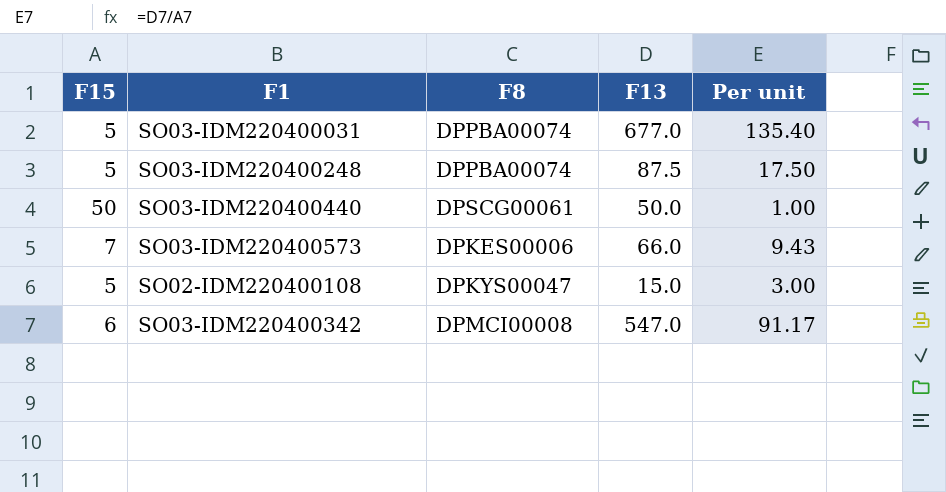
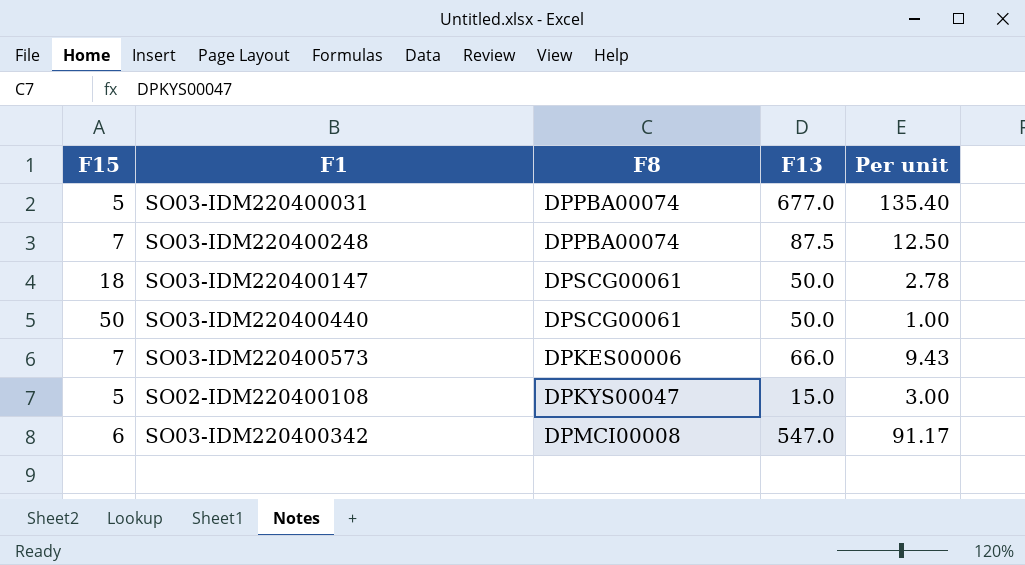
SO03-IDM220400248 | F15: 5 -> 7
SO03-IDM220400248 | Per unit: 17.50 -> 12.50
row SO03-IDM220400147: none -> 18 | DPSCG00061 | 50.0 | 2.78

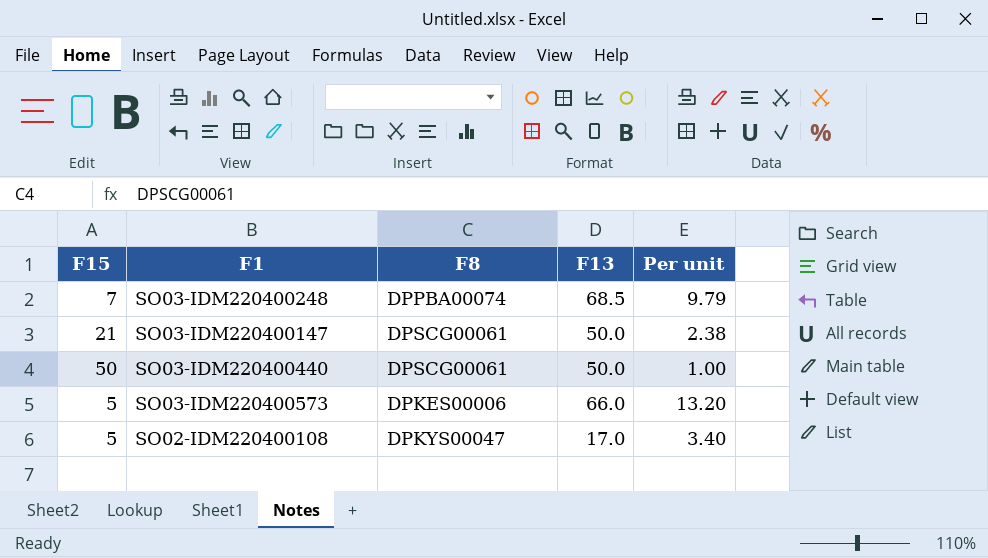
row SO03-IDM220400031: 5 | DPPBA00074 | 677.0 | 135.40 -> none
row SO03-IDM220400342: 6 | DPMCI00008 | 547.0 | 91.17 -> none
SO03-IDM220400248 | F13: 87.5 -> 68.5
SO03-IDM220400248 | Per unit: 12.50 -> 9.79
SO03-IDM220400147 | F15: 18 -> 21
SO03-IDM220400147 | Per unit: 2.78 -> 2.38
SO03-IDM220400573 | F15: 7 -> 5
SO03-IDM220400573 | Per unit: 9.43 -> 13.20
SO02-IDM220400108 | F13: 15.0 -> 17.0
SO02-IDM220400108 | Per unit: 3.00 -> 3.40

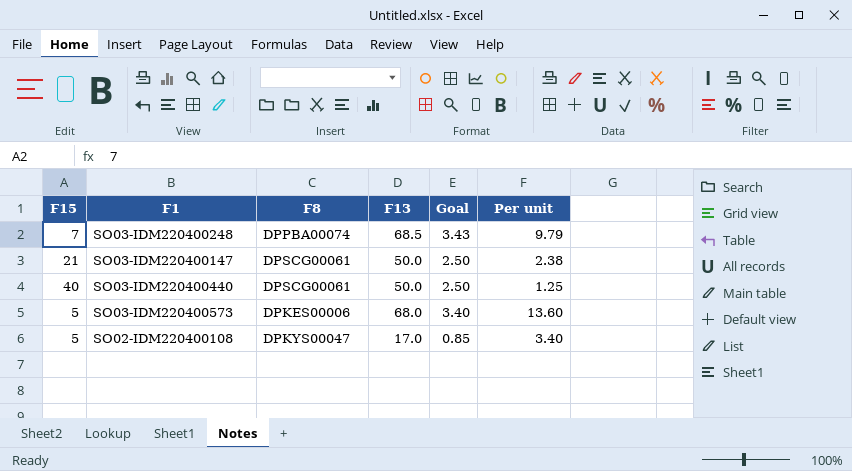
column Goal | formula: none -> [F13] * 0.05
SO03-IDM220400440 | F15: 50 -> 40
SO03-IDM220400440 | Per unit: 1.00 -> 1.25
SO03-IDM220400573 | F13: 66.0 -> 68.0
SO03-IDM220400573 | Per unit: 13.20 -> 13.60

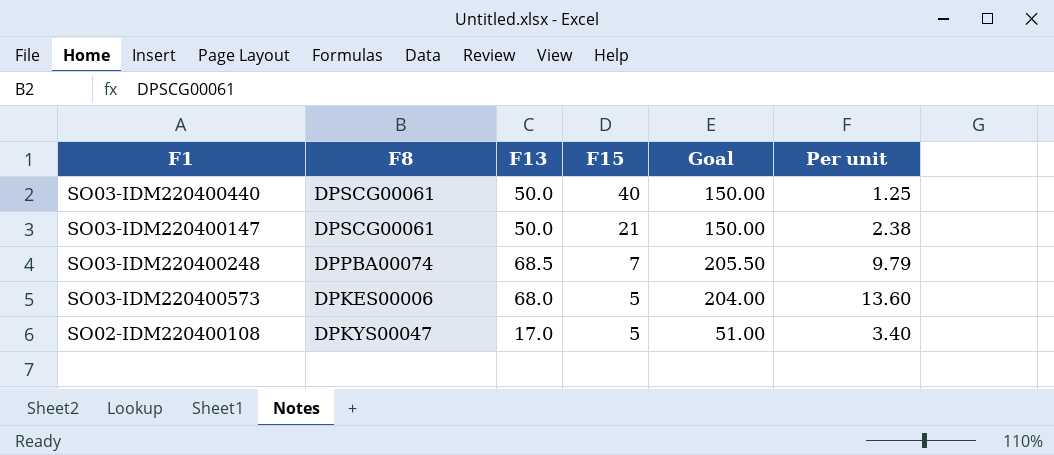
row order: none -> F15 descending
column F15 | position: 1 -> 4
column Goal | formula: [F13] * 0.05 -> [F13] * 3

